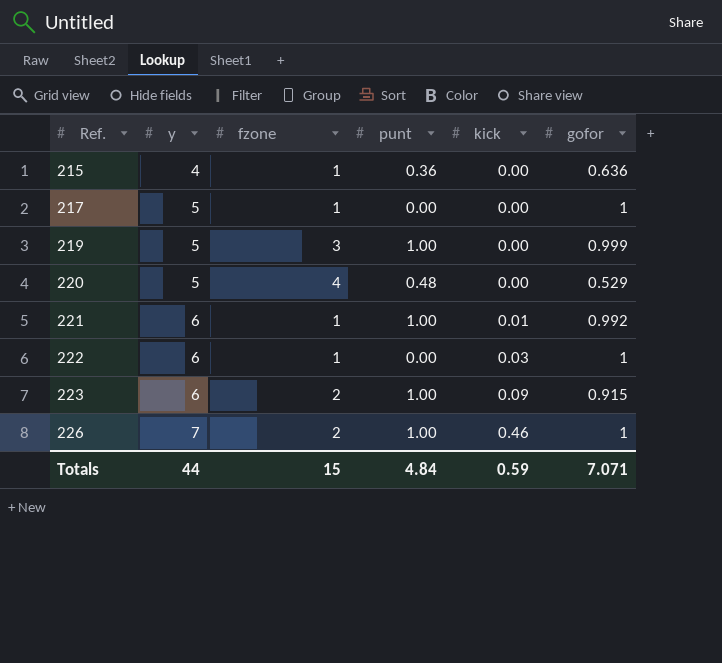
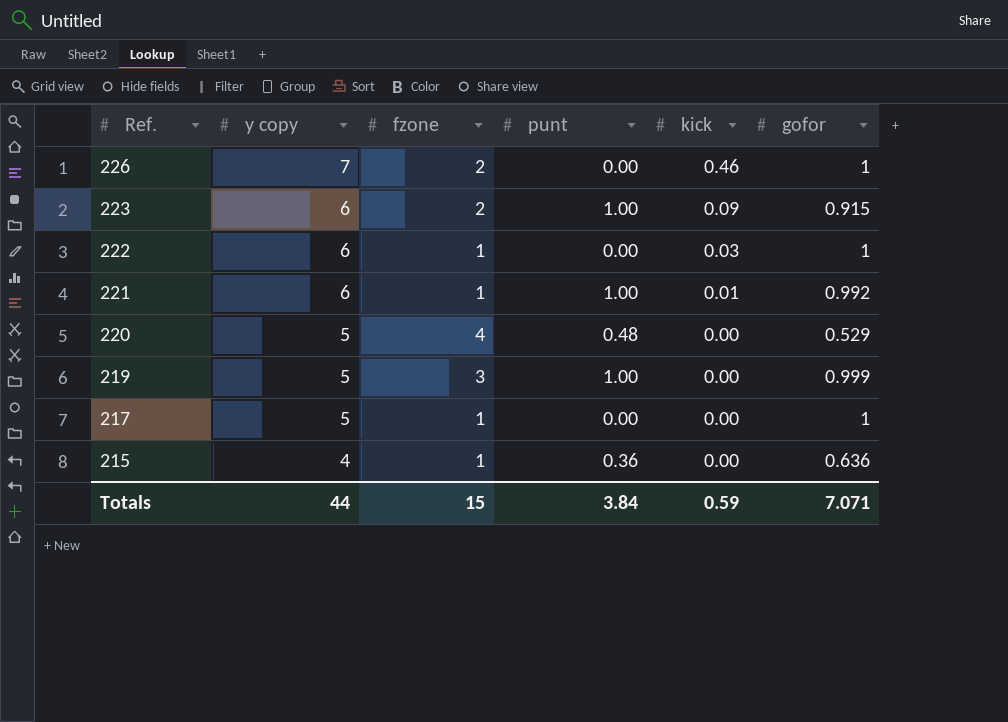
row order: Ref. ascending -> Ref. descending
column name: y -> y copy
226 | punt: 1.00 -> 0.00
Totals | punt: 4.84 -> 3.84

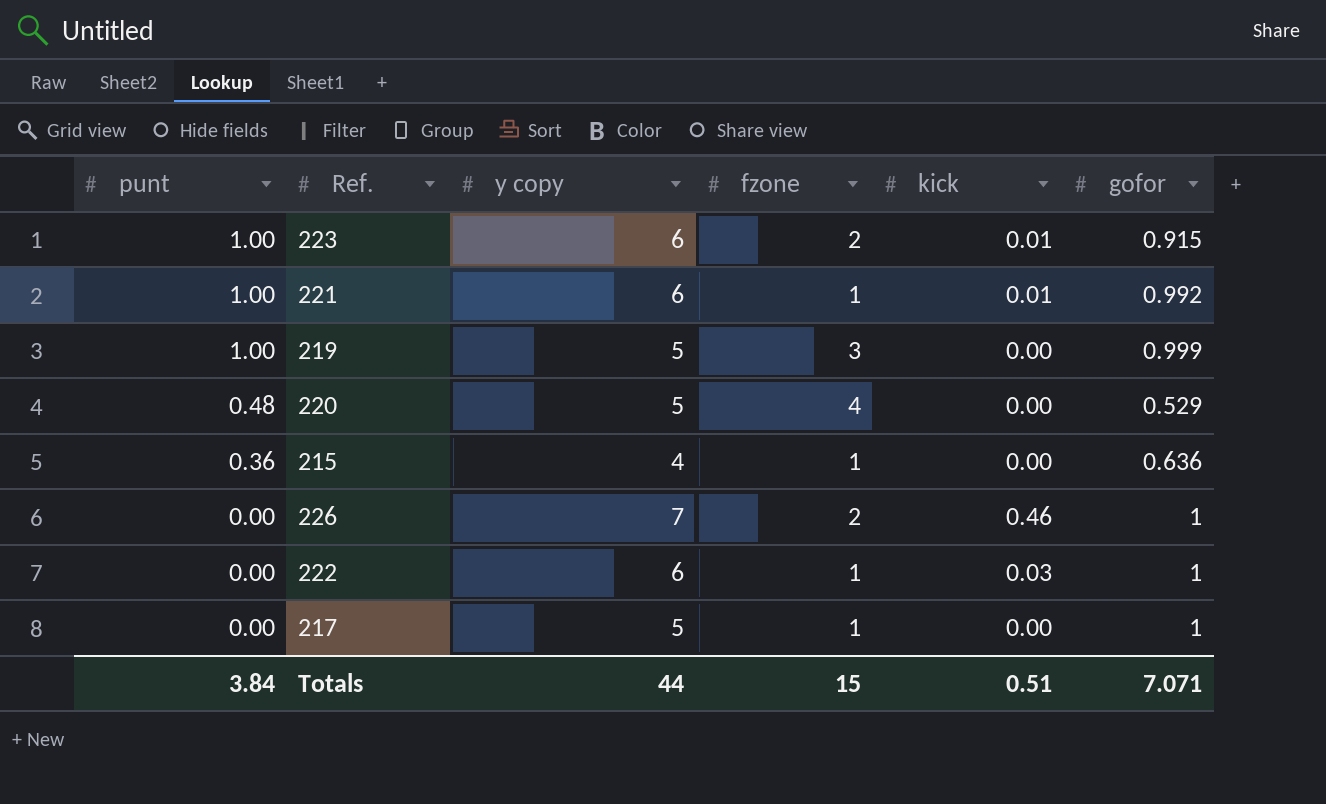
row order: Ref. descending -> punt descending
column punt | position: 4 -> 1
223 | kick: 0.09 -> 0.01
Totals | kick: 0.59 -> 0.51

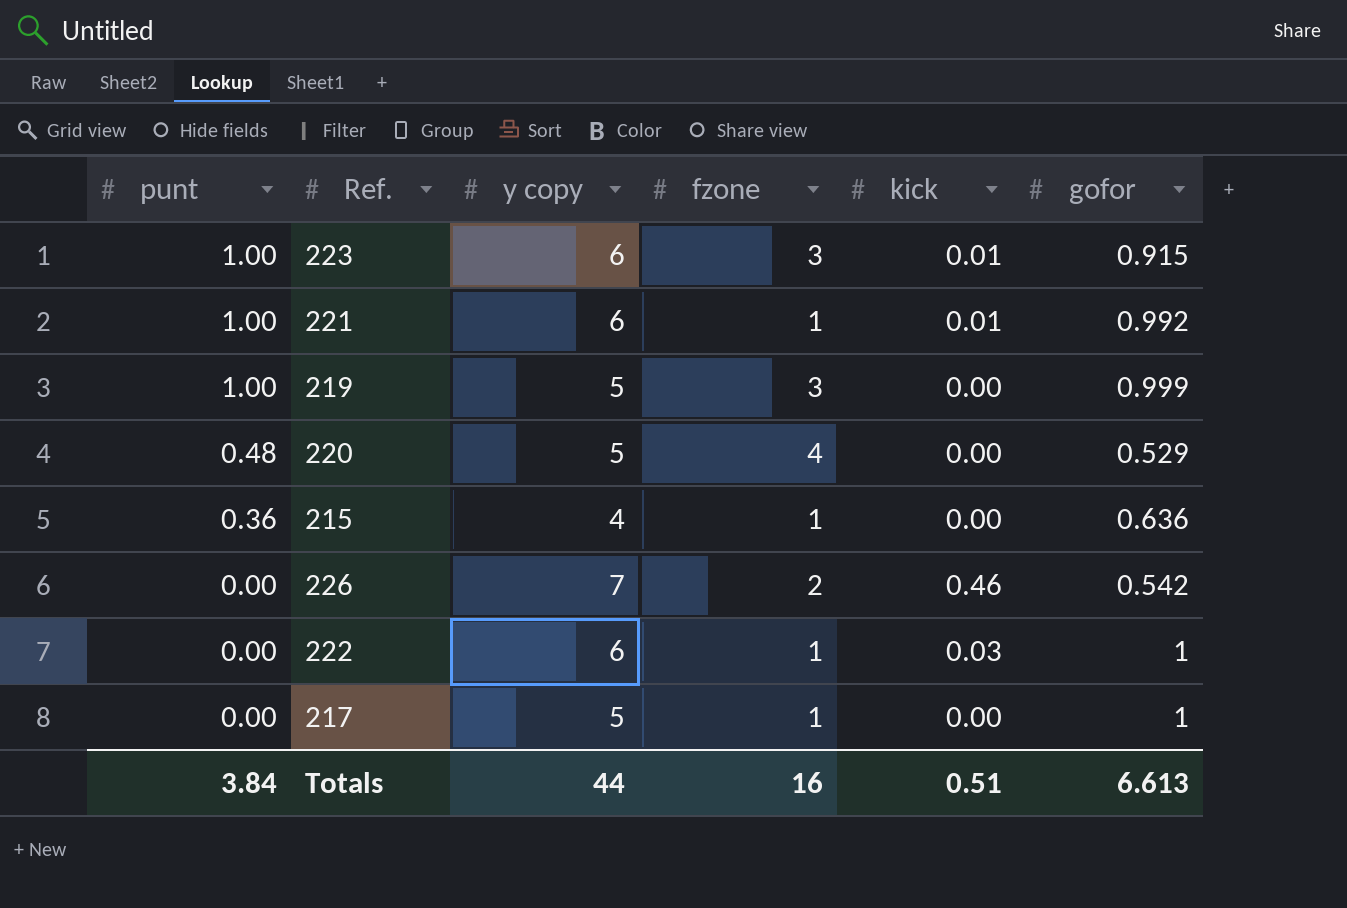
223 | fzone: 2 -> 3
226 | gofor: 1 -> 0.542
Totals | fzone: 15 -> 16
Totals | gofor: 7.071 -> 6.613

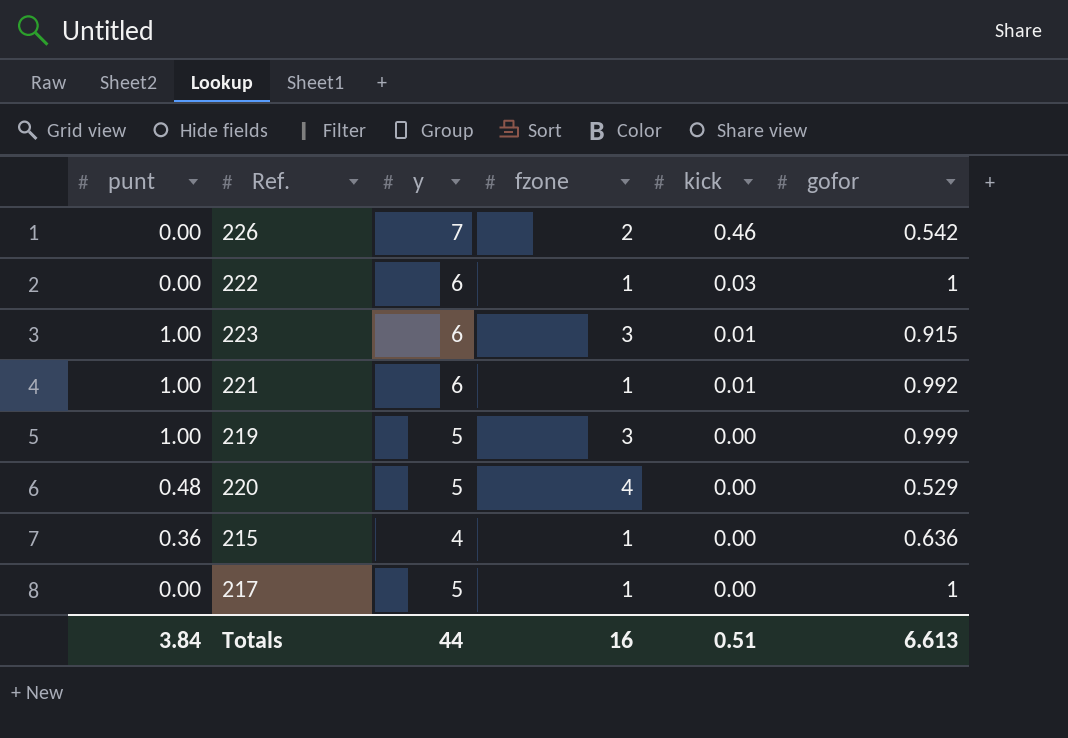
row order: punt descending -> kick descending
column name: y copy -> y

